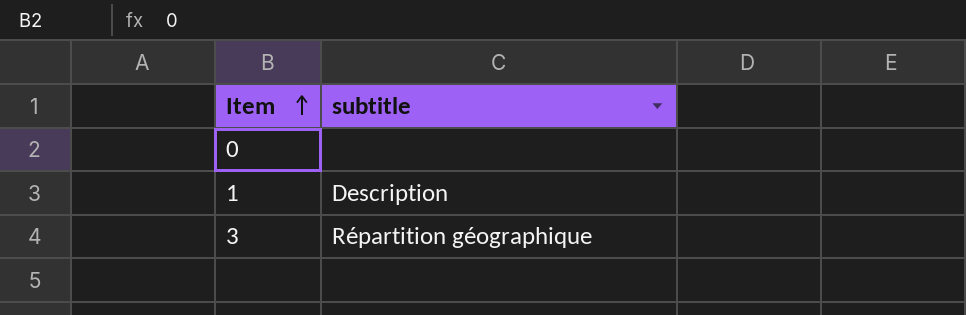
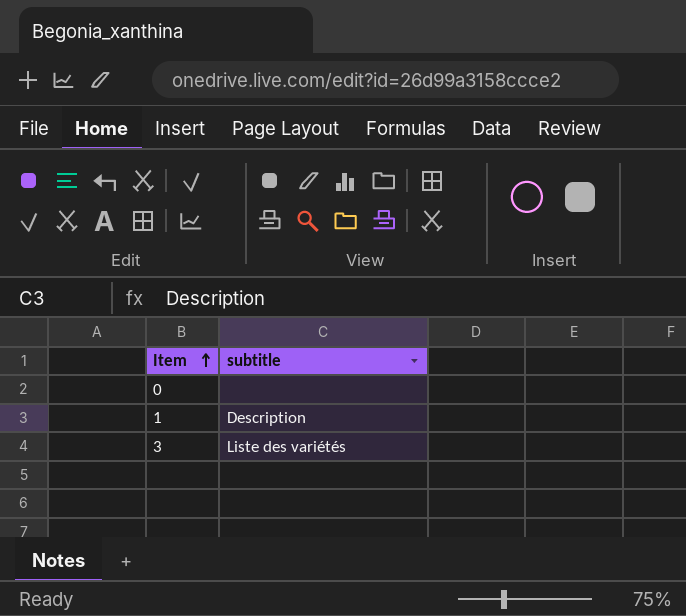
3 | subtitle: Répartition géographique -> Liste des variétés

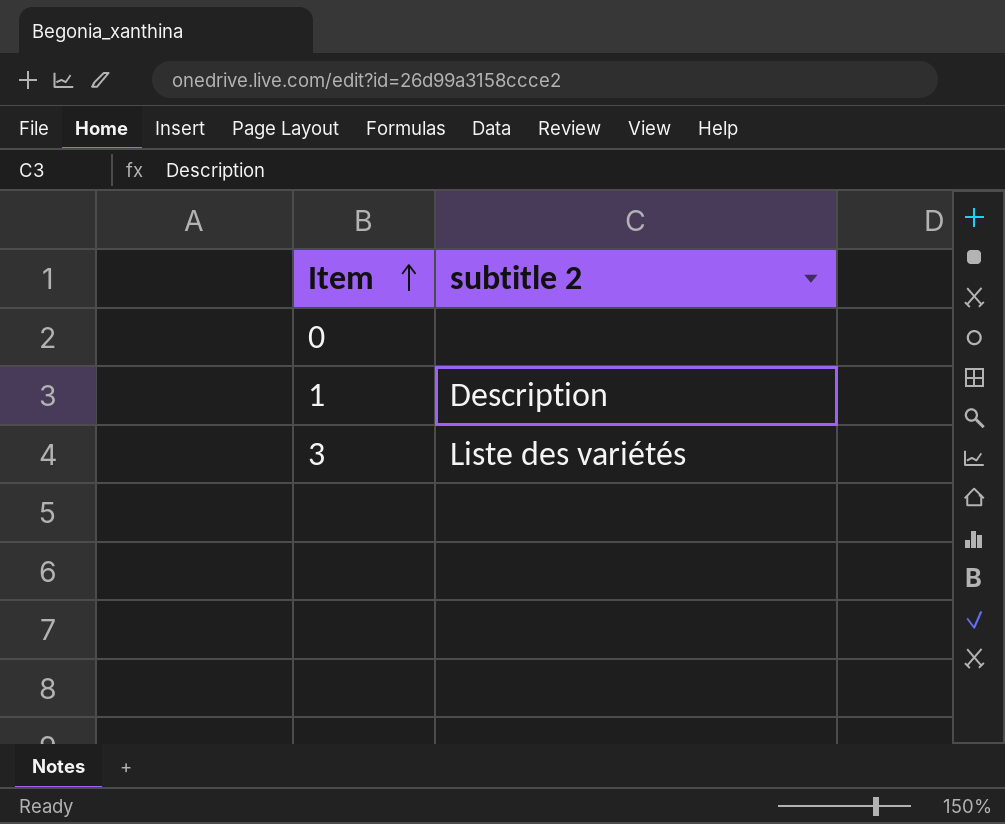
column name: subtitle -> subtitle 2

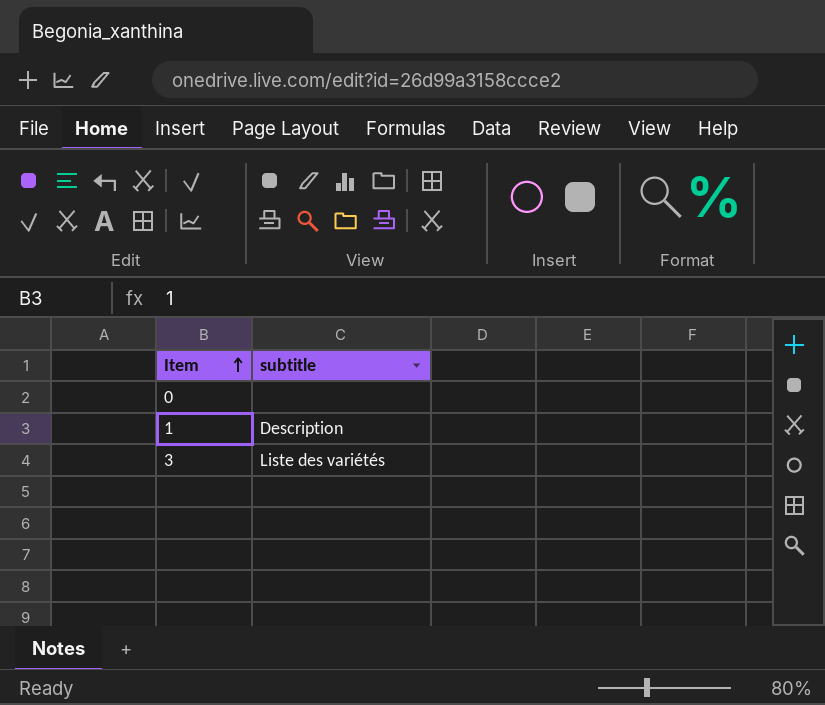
column name: subtitle 2 -> subtitle

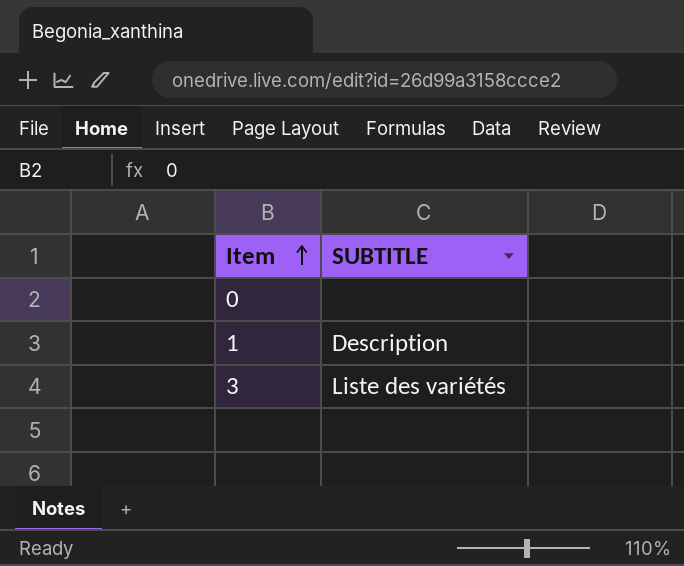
column name: subtitle -> SUBTITLE

